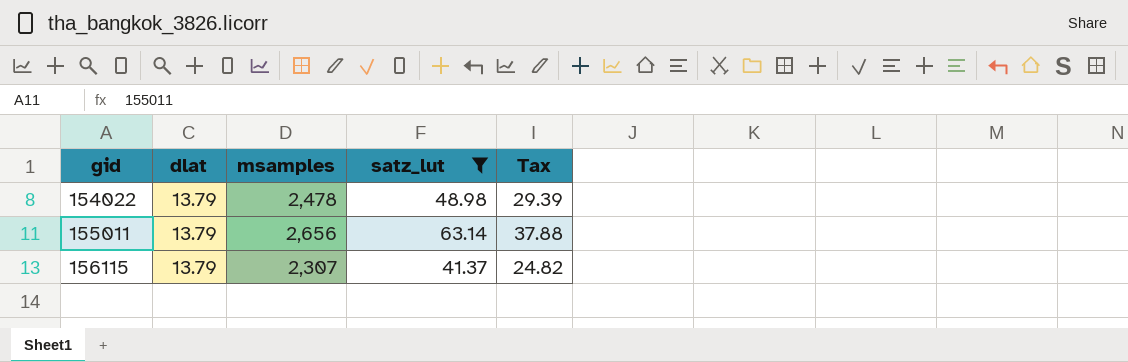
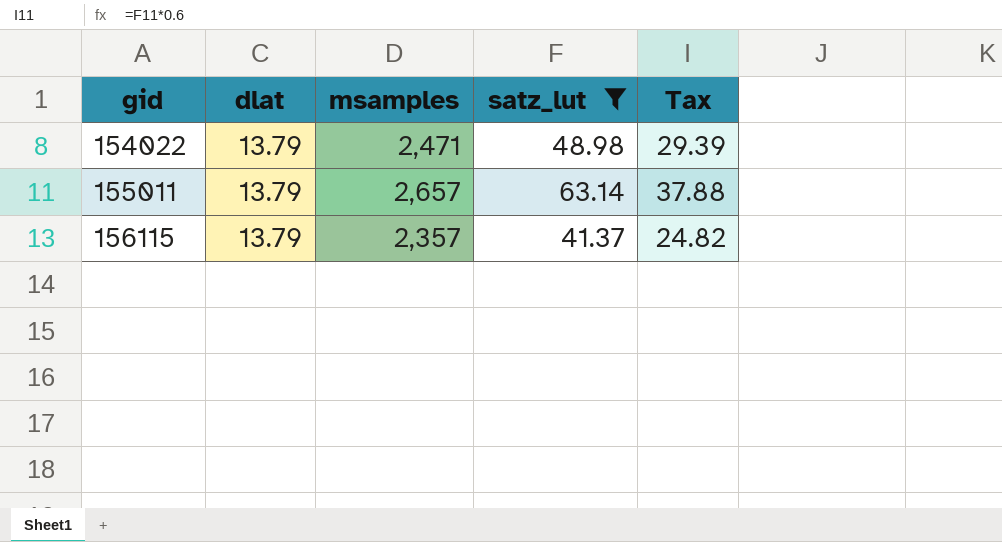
154022 | msamples: 2,478 -> 2,471
155011 | msamples: 2,656 -> 2,657
156115 | msamples: 2,307 -> 2,357

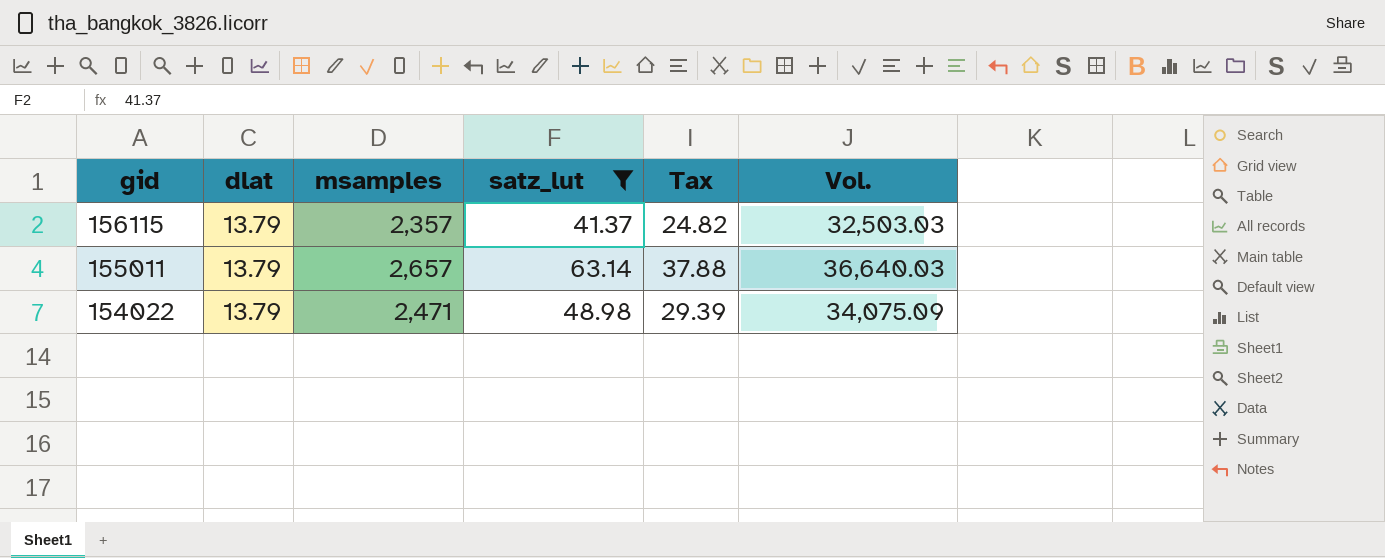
row order: gid ascending -> gid descending
column Vol. | formula: none -> [dlat] * [msamples]

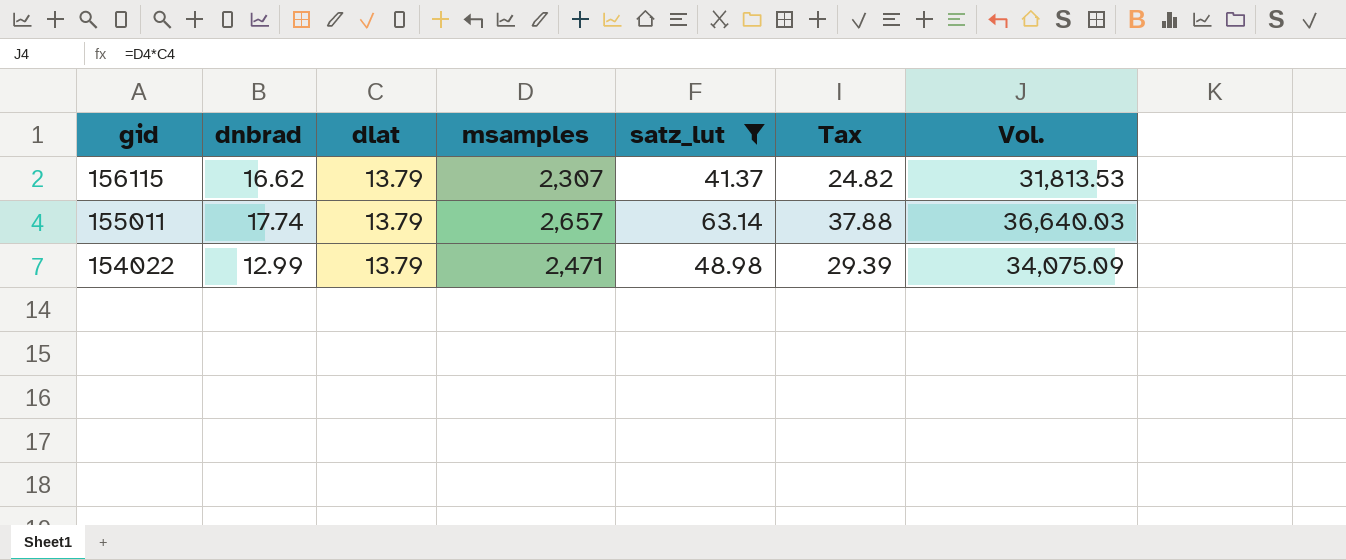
column dnbrad | position: none -> 2
156115 | msamples: 2,357 -> 2,307
156115 | Vol.: 32,503.03 -> 31,813.53

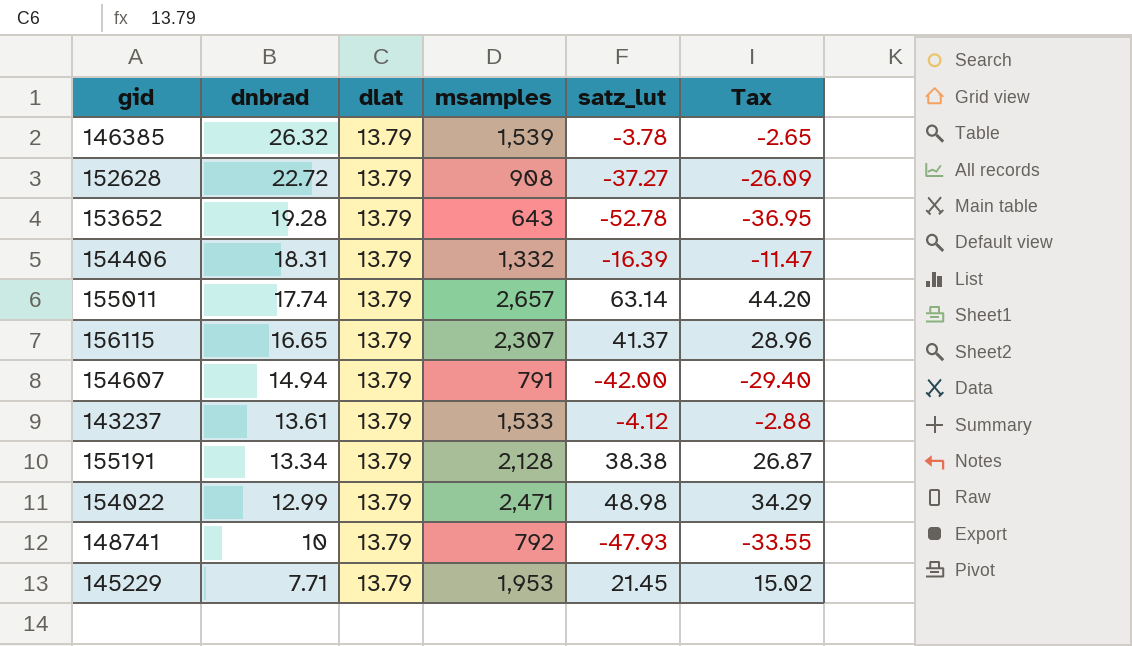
filter: satz_lut >= 41.37 -> none
row order: gid descending -> dnbrad descending
column Vol. | formula: [dlat] * [msamples] -> none
column Tax | formula: [satz_lut] * 0.6 -> [satz_lut] * 0.7
156115 | dnbrad: 16.62 -> 16.65

